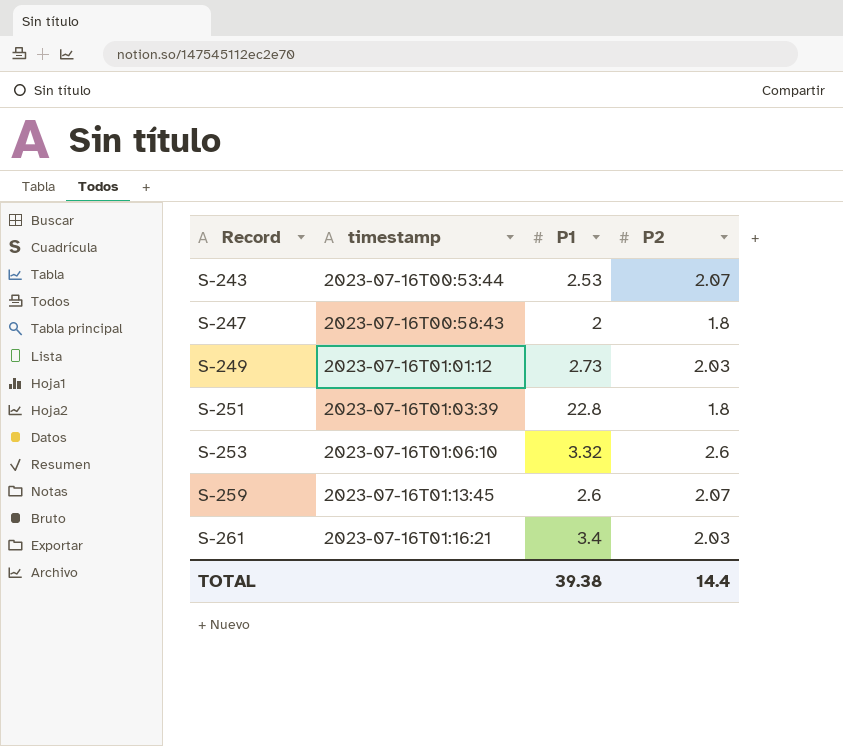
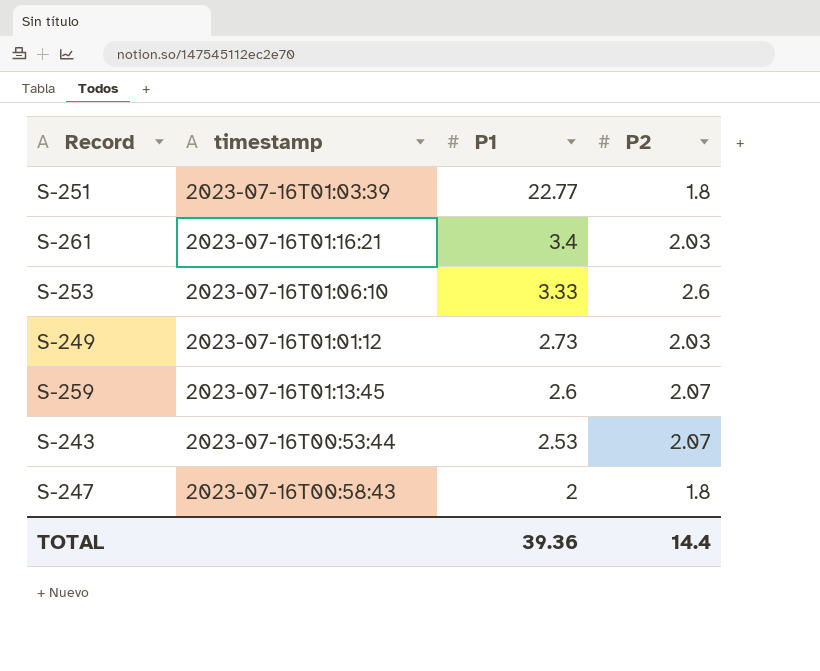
row order: Record ascending -> P1 descending
S-251 | P1: 22.8 -> 22.77
S-253 | P1: 3.32 -> 3.33
TOTAL | P1: 39.38 -> 39.36

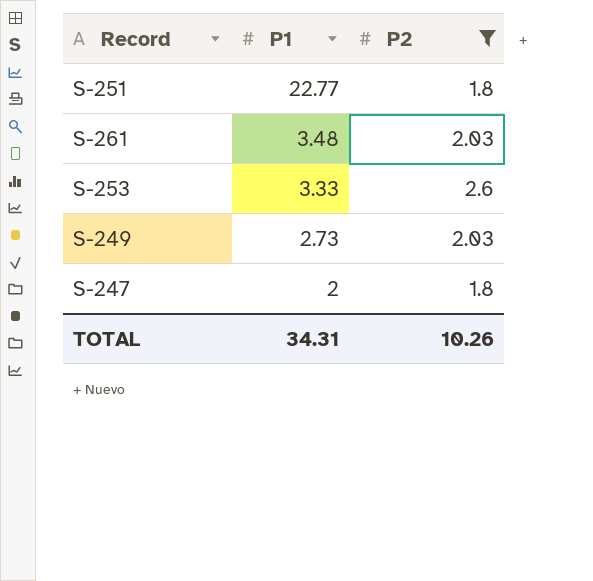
filter: none -> P2 != 2.07
column timestamp | position: 2 -> none
S-261 | P1: 3.4 -> 3.48
TOTAL | P1: 39.36 -> 34.31
TOTAL | P2: 14.4 -> 10.26

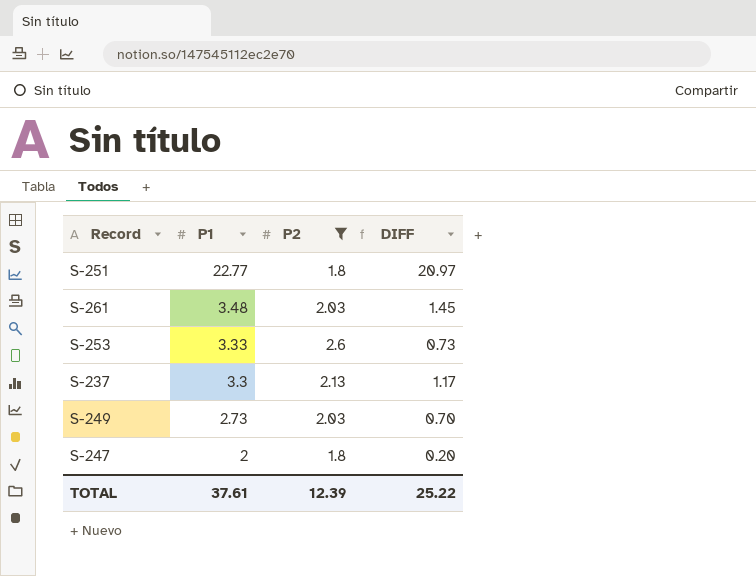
column DIFF | formula: none -> [P1] - [P2]
row S-237: none -> 3.3 | 2.13 | 1.17
TOTAL | P1: 34.31 -> 37.61
TOTAL | P2: 10.26 -> 12.39

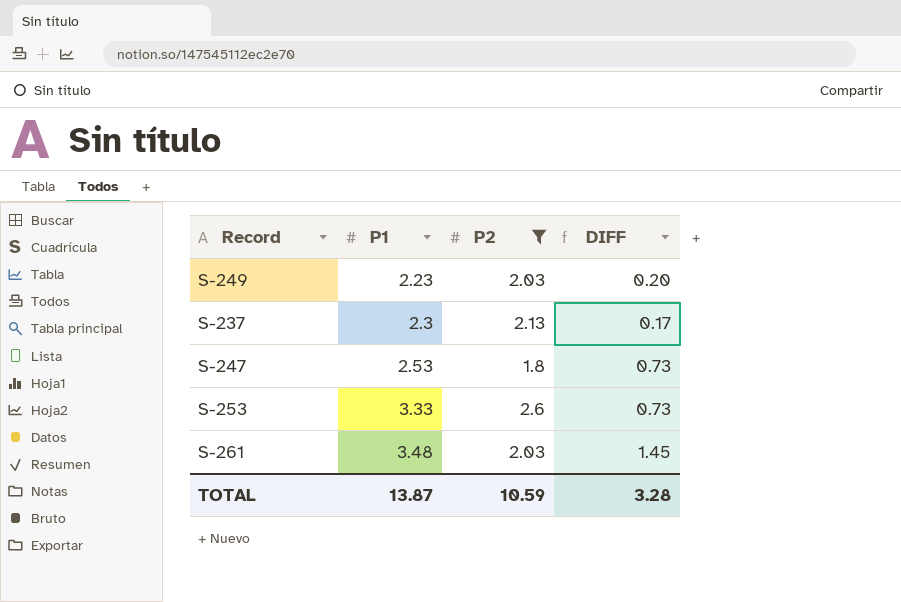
row order: P1 descending -> P1 ascending
row S-251: 22.77 | 1.8 | 20.97 -> none
S-249 | P1: 2.73 -> 2.23
S-249 | DIFF: 0.70 -> 0.20
S-237 | P1: 3.3 -> 2.3
S-237 | DIFF: 1.17 -> 0.17
S-247 | P1: 2 -> 2.53
S-247 | DIFF: 0.20 -> 0.73
TOTAL | P1: 37.61 -> 13.87
TOTAL | P2: 12.39 -> 10.59
TOTAL | DIFF: 25.22 -> 3.28

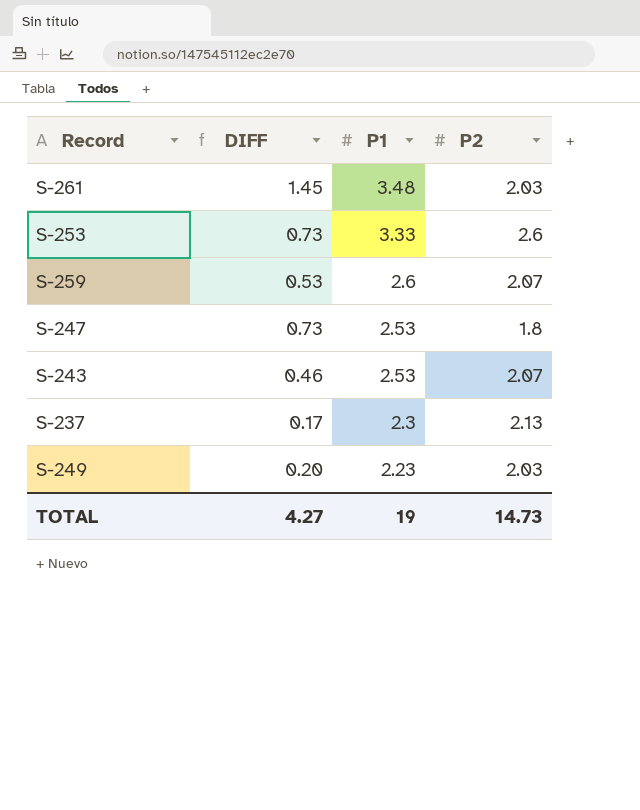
filter: P2 != 2.07 -> none
row order: P1 ascending -> P1 descending
column DIFF | position: 4 -> 2
TOTAL | DIFF: 3.28 -> 4.27
TOTAL | P1: 13.87 -> 19
TOTAL | P2: 10.59 -> 14.73

